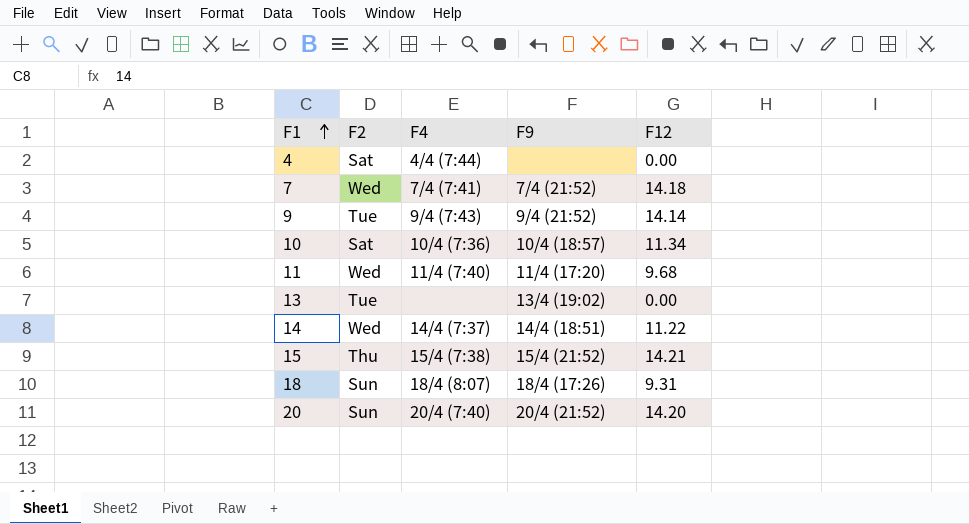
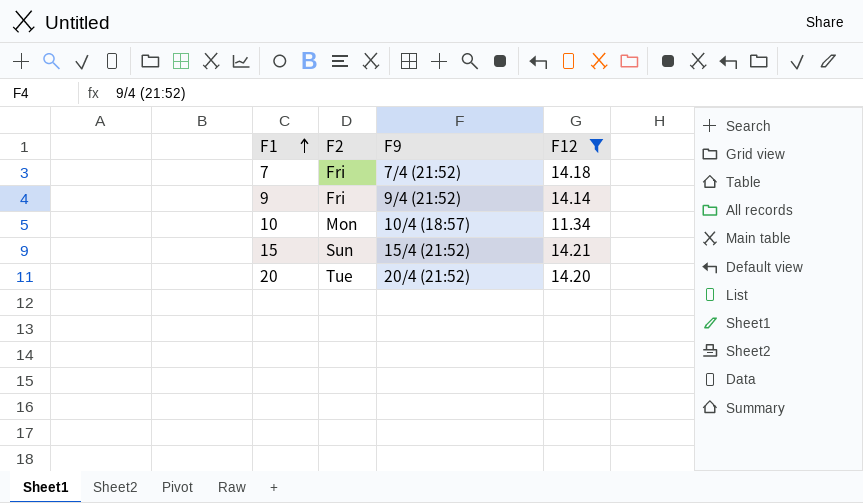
filter: none -> F12 >= 11.34
column F4 | position: 3 -> none
7 | F2: Wed -> Fri
9 | F2: Tue -> Fri
10 | F2: Sat -> Mon
15 | F2: Thu -> Sun
20 | F2: Sun -> Tue

